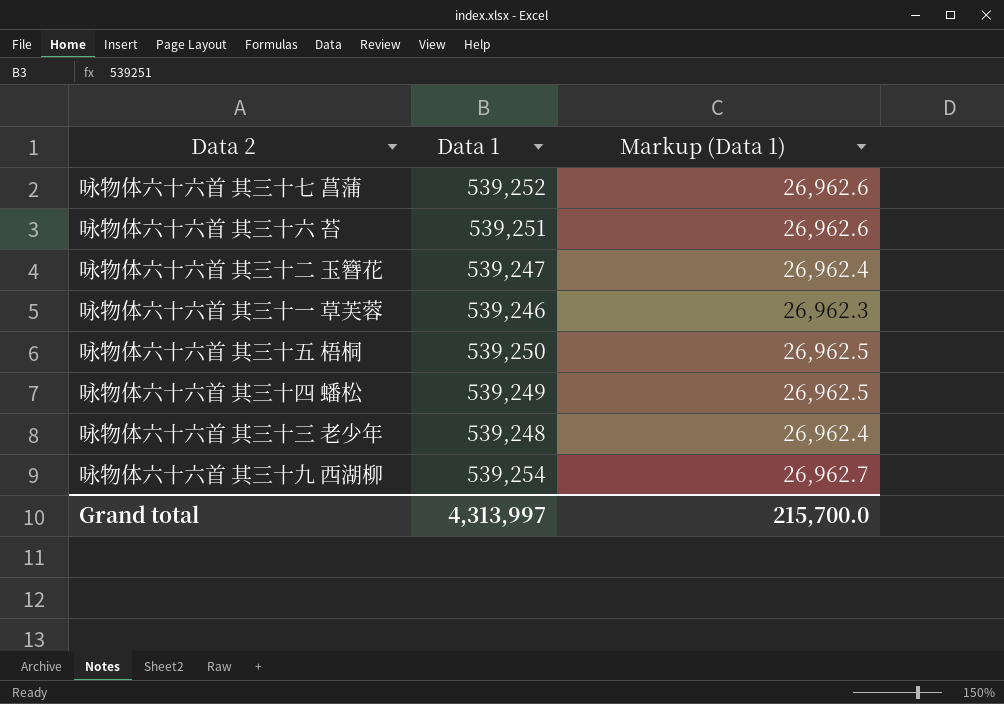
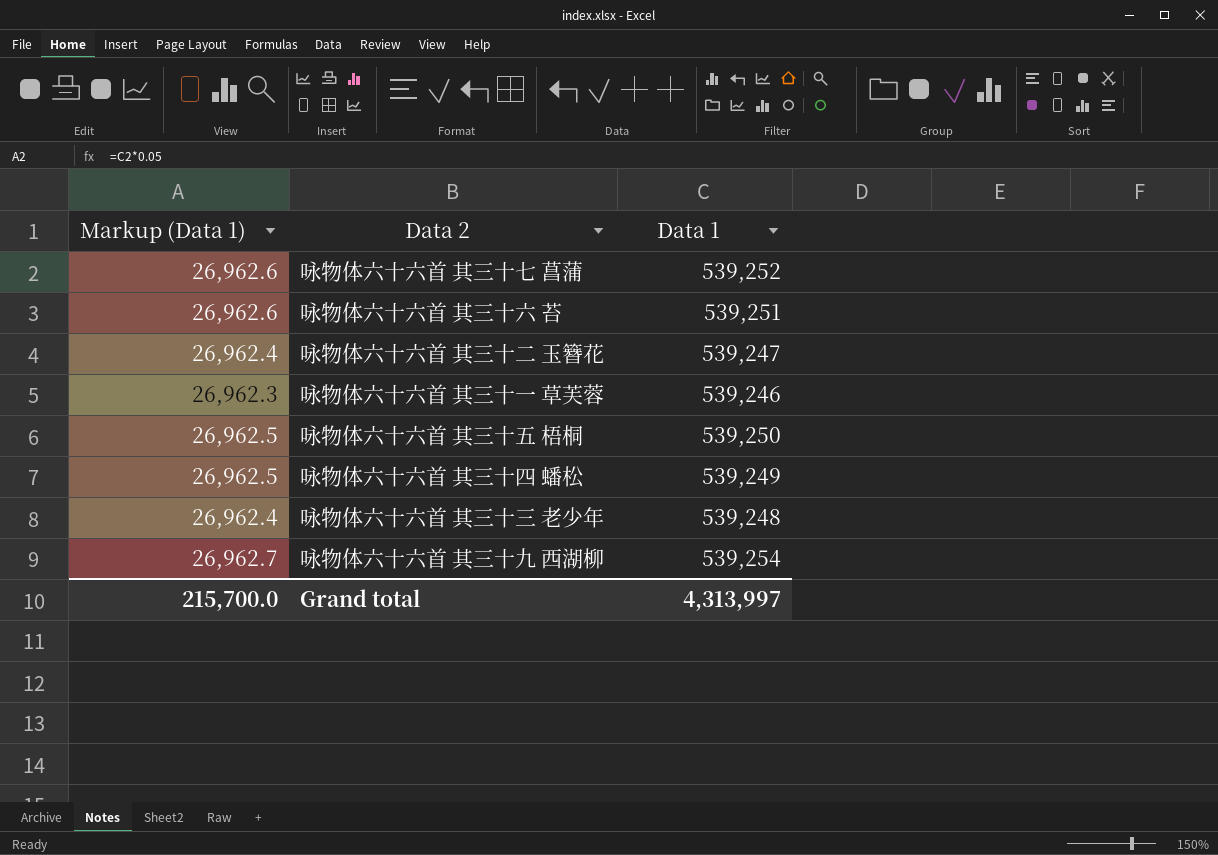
column Markup (Data 1) | position: 3 -> 1

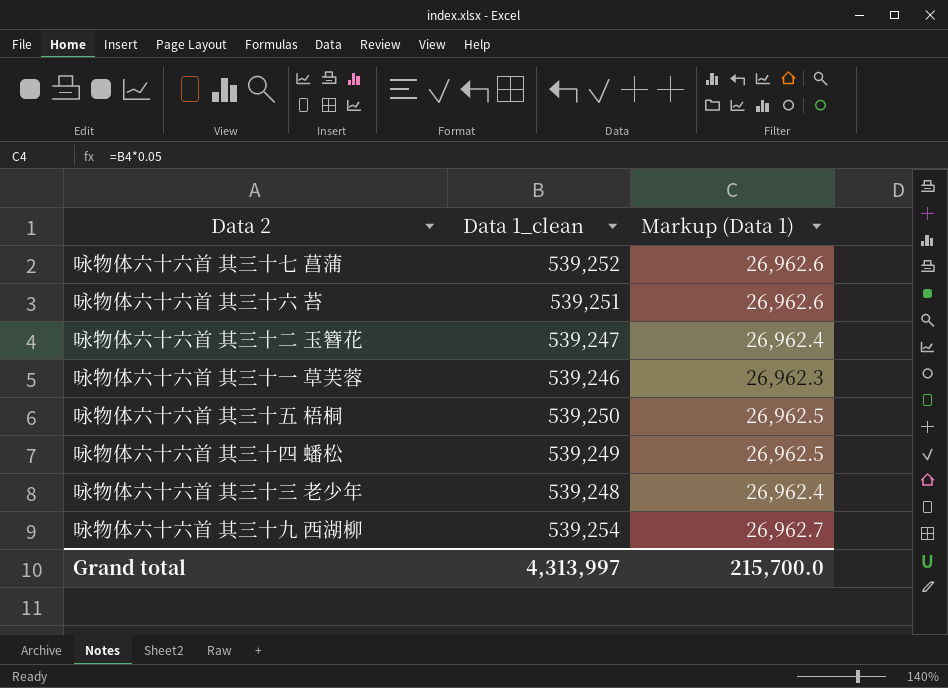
column name: Data 1 -> Data 1_clean
column Markup (Data 1) | position: 1 -> 3

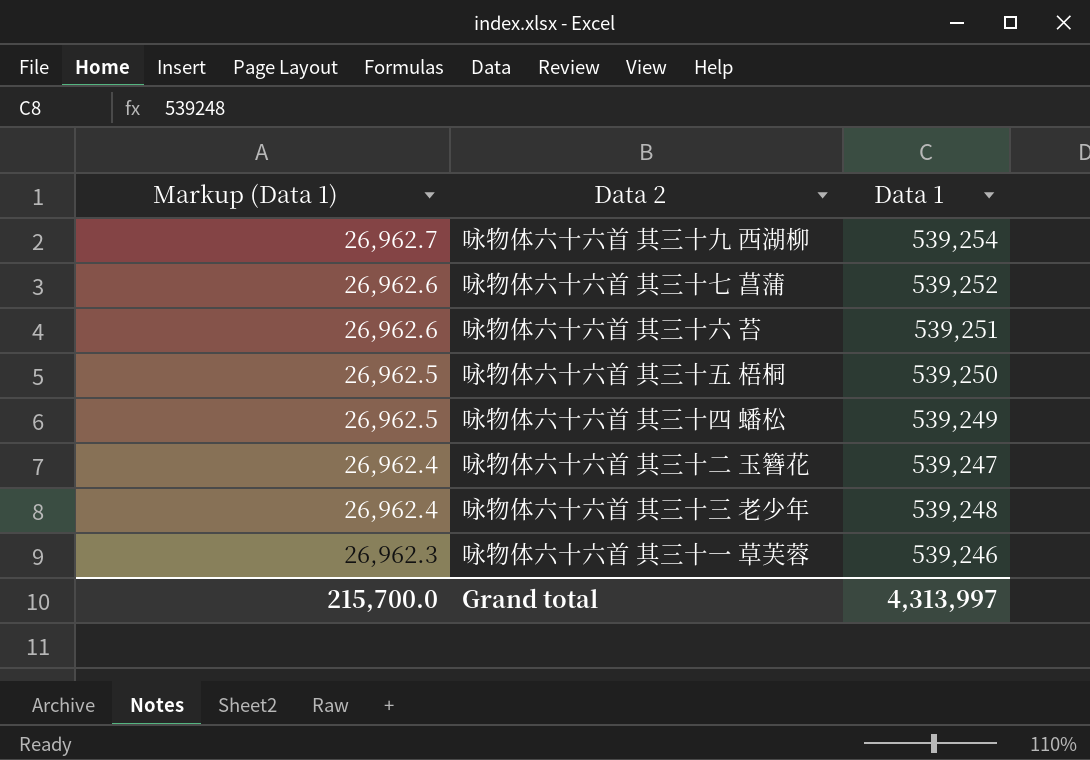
row order: none -> Markup (Data 1) descending
column Markup (Data 1) | position: 3 -> 1
column name: Data 1_clean -> Data 1

